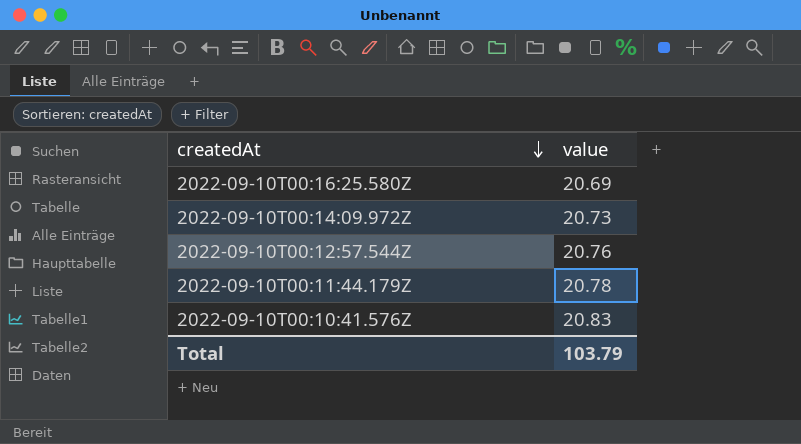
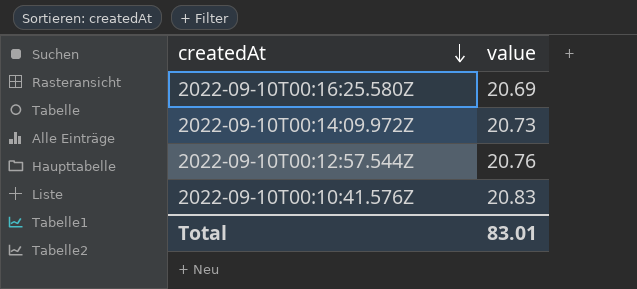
row 2022-09-10T00:11:44.179Z: 20.78 -> none
Total | value: 103.79 -> 83.01

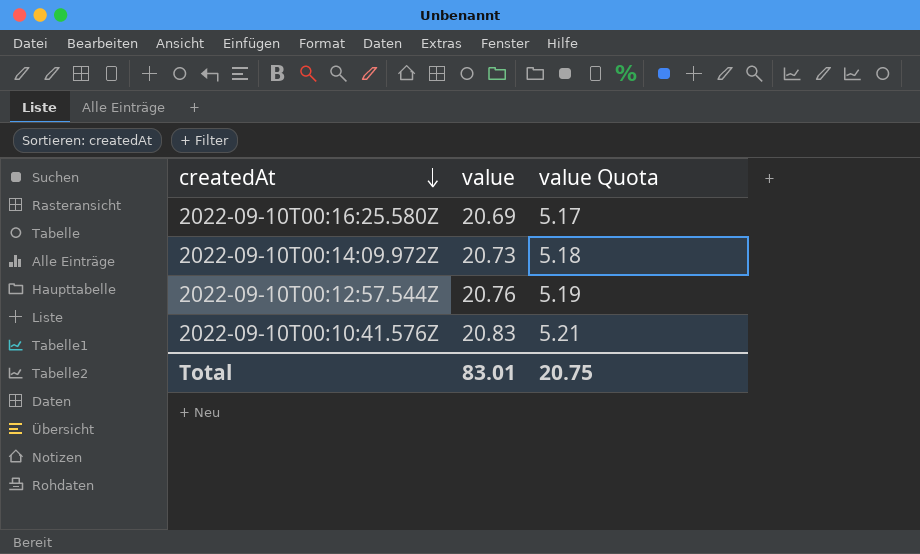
column value Quota | formula: none -> [value] * 0.25

